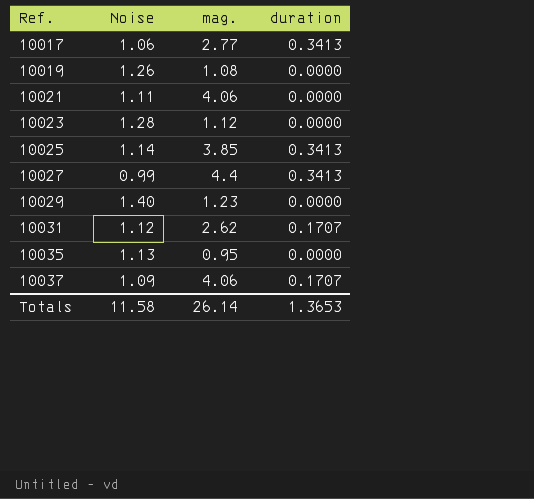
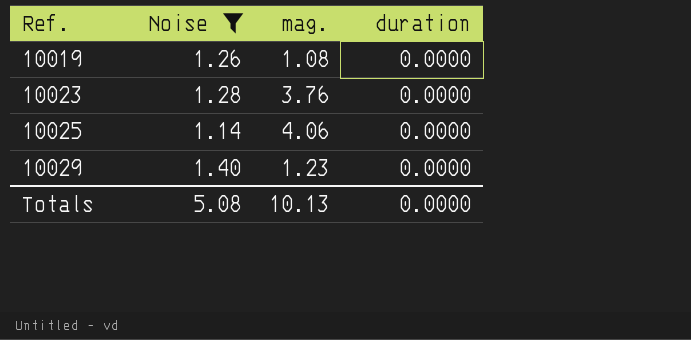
filter: none -> Noise >= 1.14
10023 | mag.: 1.12 -> 3.76
10025 | mag.: 3.85 -> 4.06
10025 | duration: 0.3413 -> 0.0000
Totals | Noise: 11.58 -> 5.08
Totals | mag.: 26.14 -> 10.13
Totals | duration: 1.3653 -> 0.0000

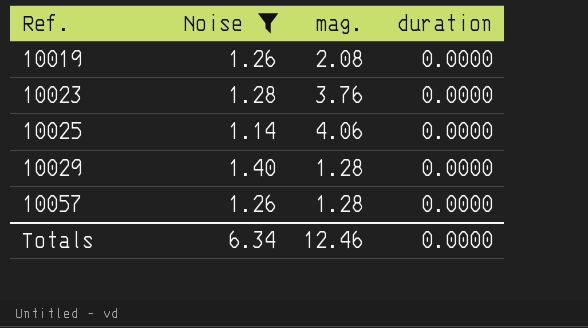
10019 | mag.: 1.08 -> 2.08
10029 | mag.: 1.23 -> 1.28
row 10057: none -> 1.26 | 1.28 | 0.0000
Totals | Noise: 5.08 -> 6.34
Totals | mag.: 10.13 -> 12.46

